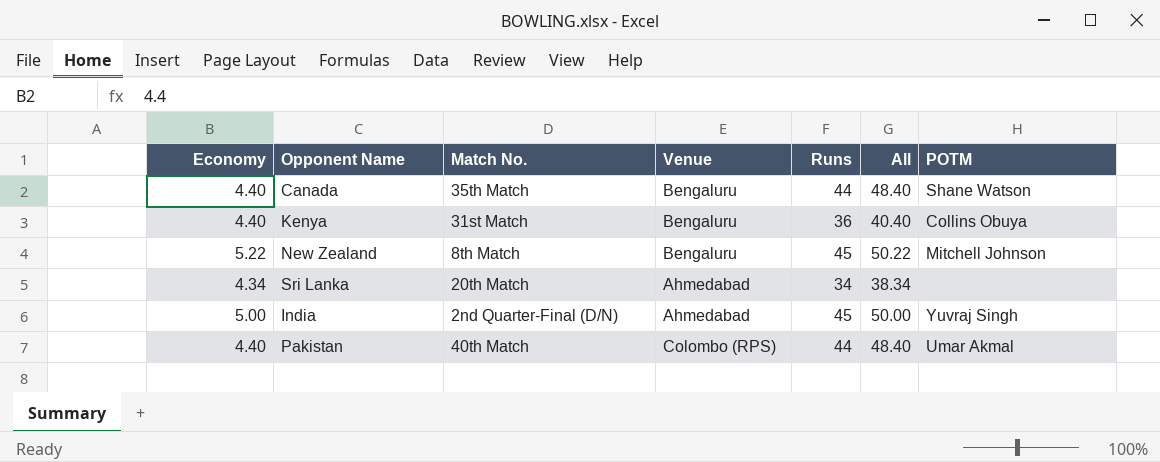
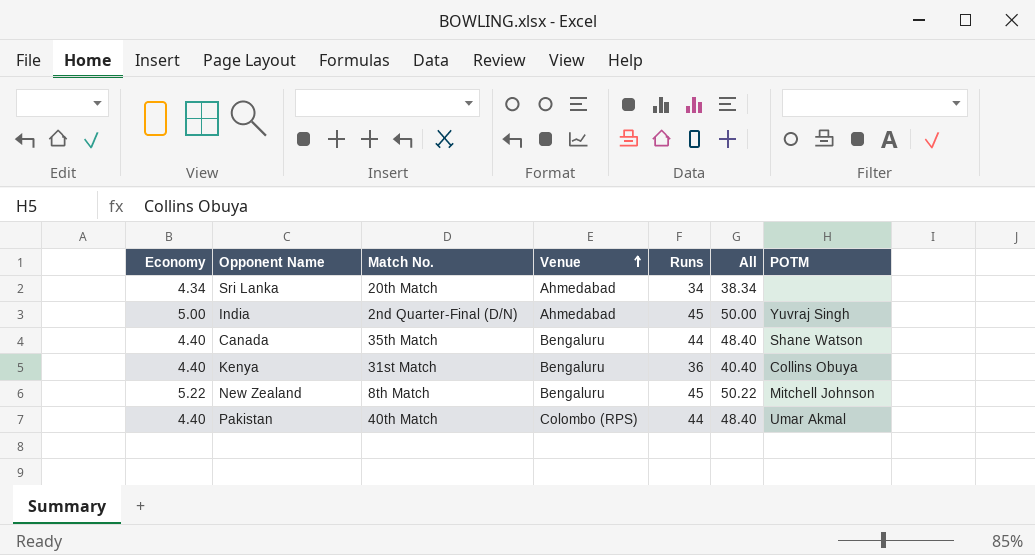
row order: none -> Venue ascending

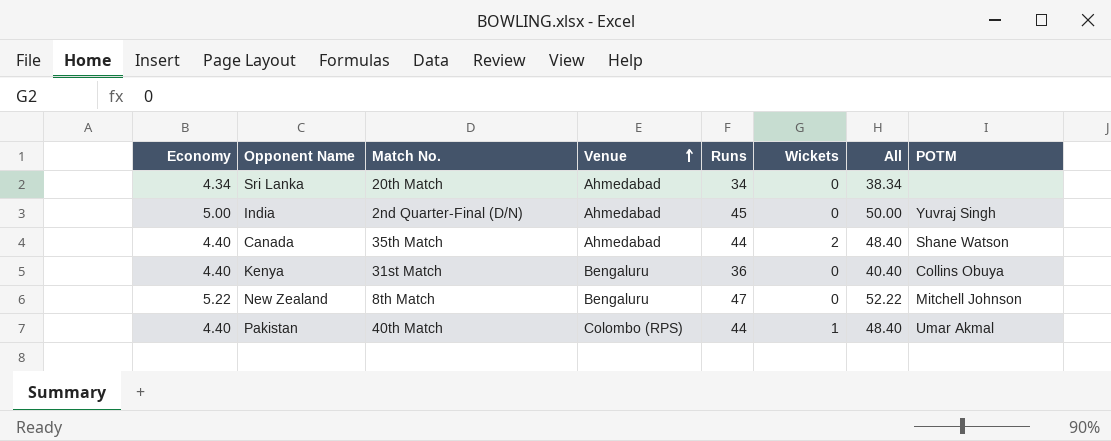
column Wickets | position: none -> 6
Canada | Venue: Bengaluru -> Ahmedabad
New Zealand | Runs: 45 -> 47
New Zealand | All: 50.22 -> 52.22

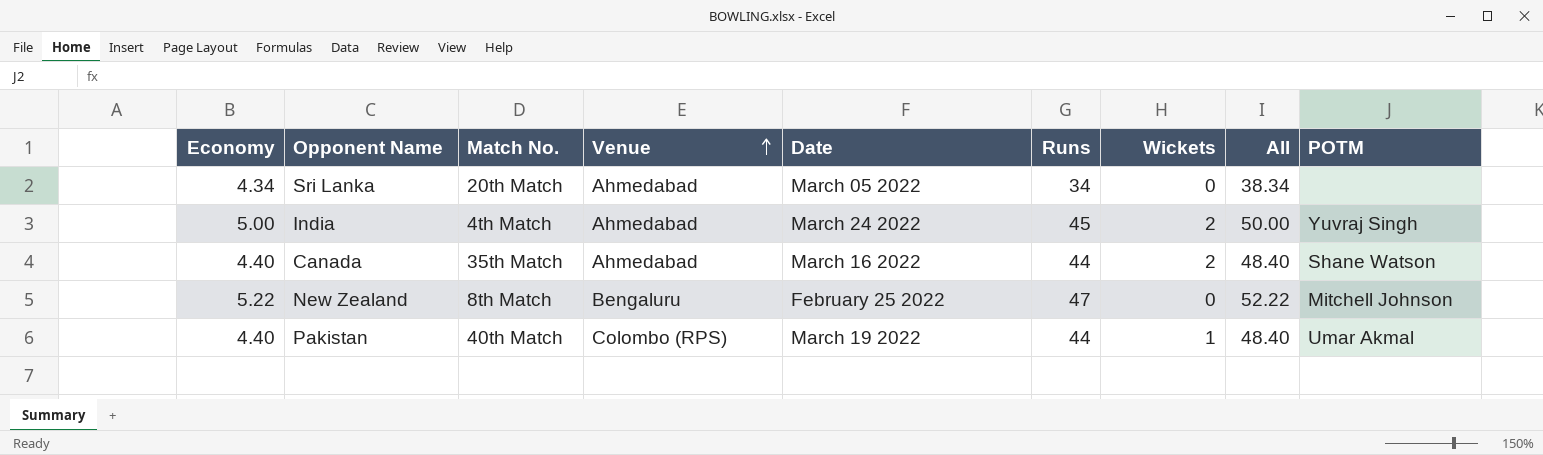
column Date | position: none -> 5
row Kenya: 4.40 | 31st Match | Bengaluru | 36 | 0 | 40.40 | Collins Obuya -> none
India | Match No.: 2nd Quarter-Final (D/N) -> 4th Match
India | Wickets: 0 -> 2

